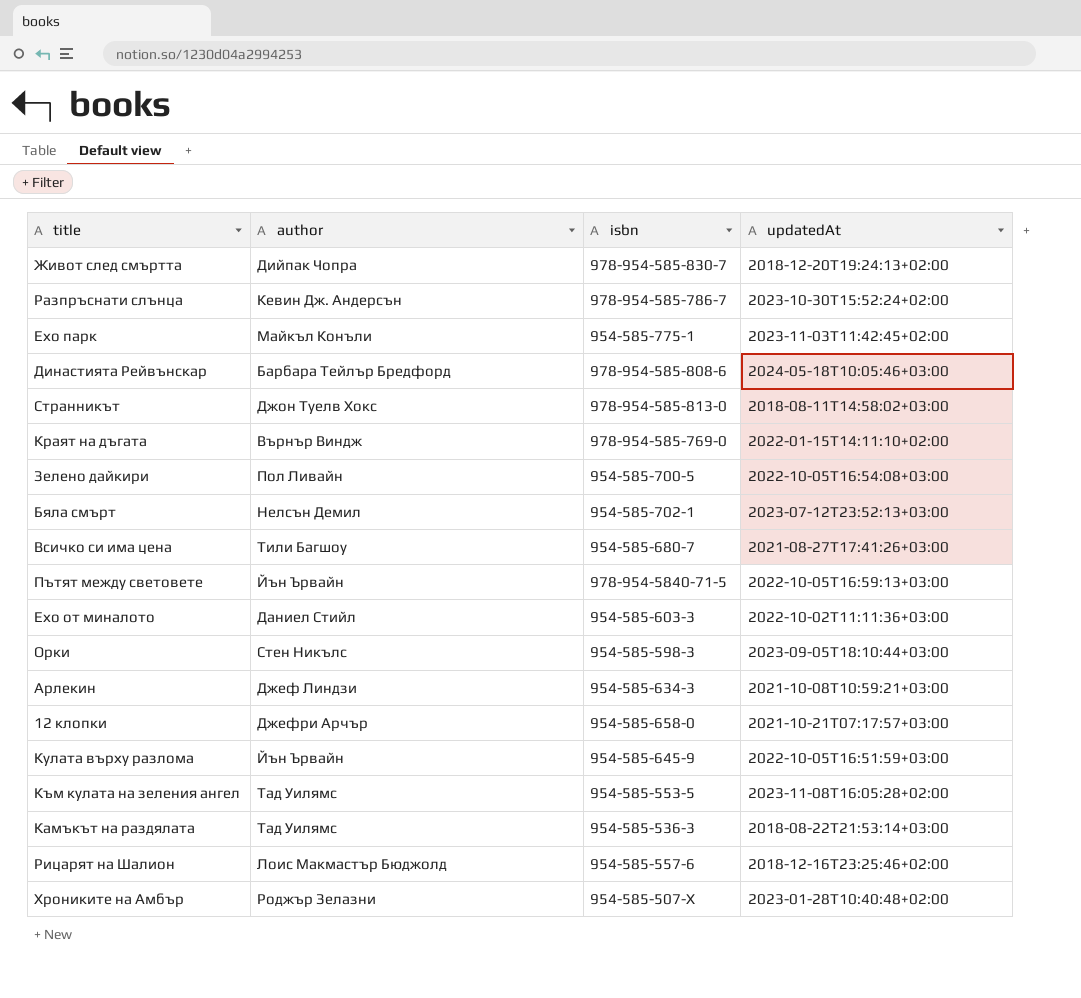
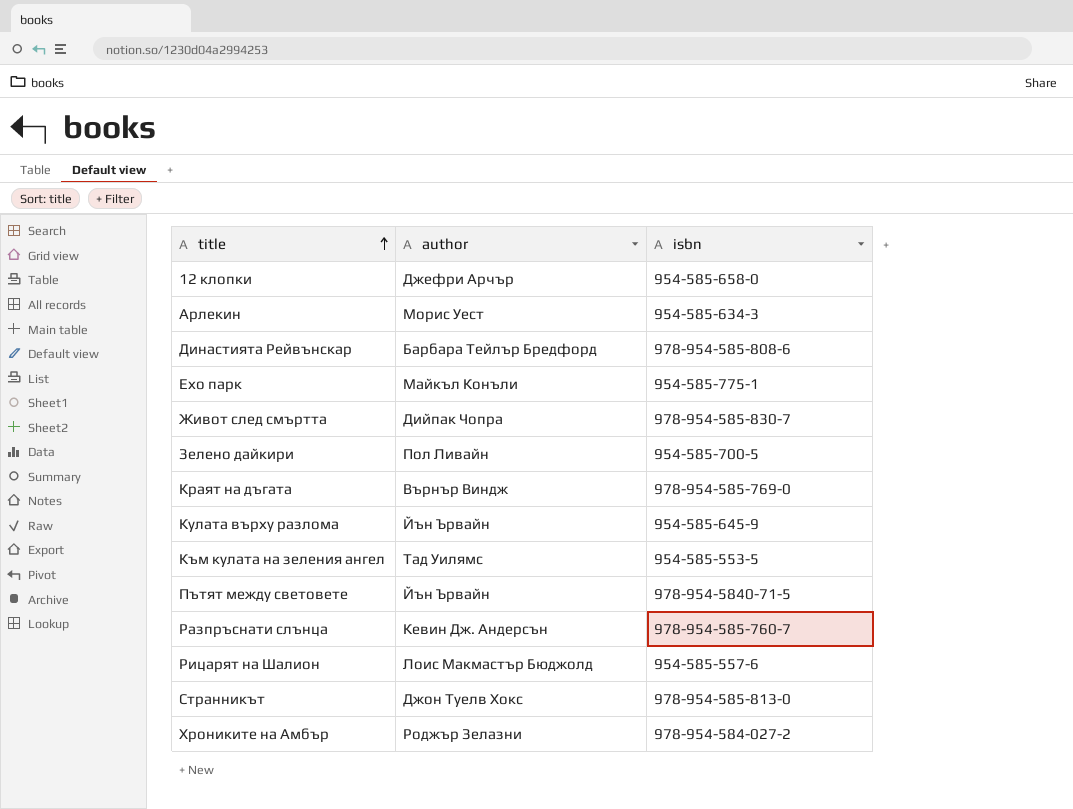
row order: none -> title ascending
column updatedAt | position: 4 -> none
row Бяла смърт: Нелсън Демил | 954-585-702-1 | 2023-07-12T23:52:13+03:00 -> none
row Всичко си има цена: Тили Багшоу | 954-585-680-7 | 2021-08-27T17:41:26+03:00 -> none
row Ехо от миналото: Даниел Стийл | 954-585-603-3 | 2022-10-02T11:11:36+03:00 -> none
row Орки: Стен Никълс | 954-585-598-3 | 2023-09-05T18:10:44+03:00 -> none
row Камъкът на раздялата: Тад Уилямс | 954-585-536-3 | 2018-08-22T21:53:14+03:00 -> none
Арлекин | author: Джеф Линдзи -> Морис Уест
Разпръснати слънца | isbn: 978-954-585-786-7 -> 978-954-585-760-7
Хрониките на Амбър | isbn: 954-585-507-X -> 978-954-584-027-2

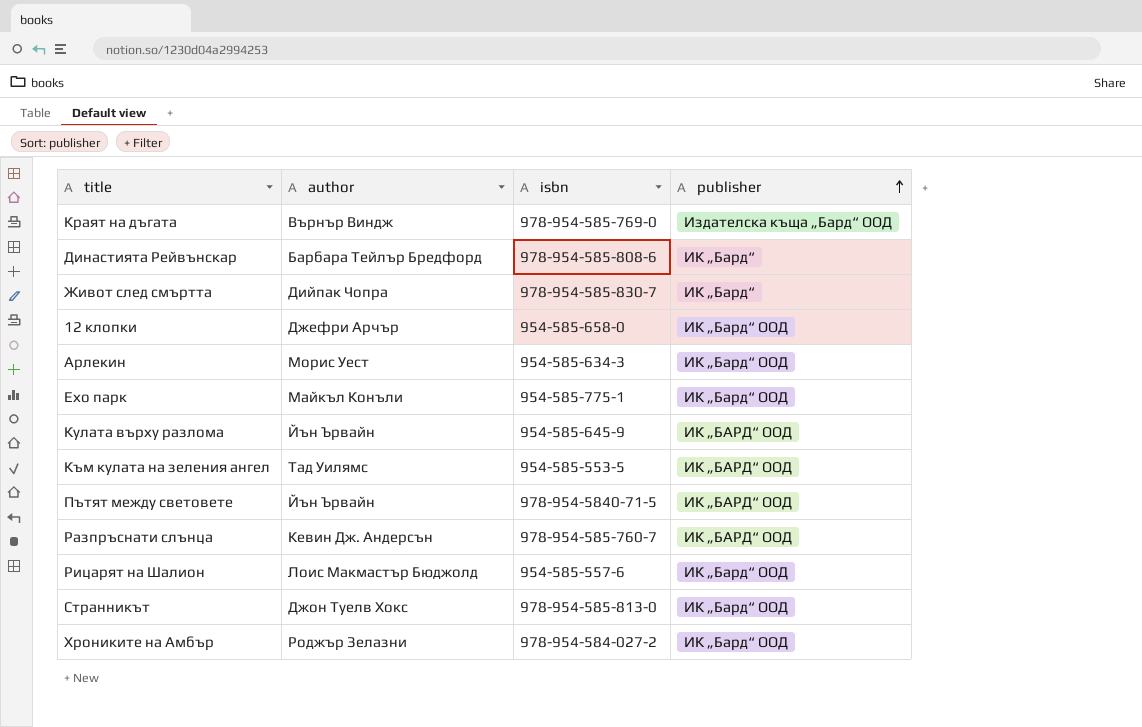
row order: title ascending -> publisher ascending
column publisher | position: none -> 4
row Зелено дайкири: Пол Ливайн | 954-585-700-5 -> none

